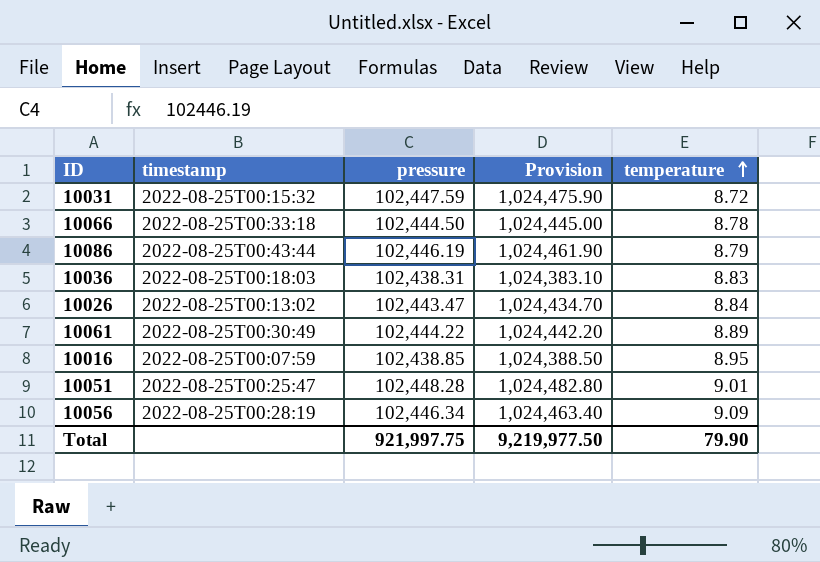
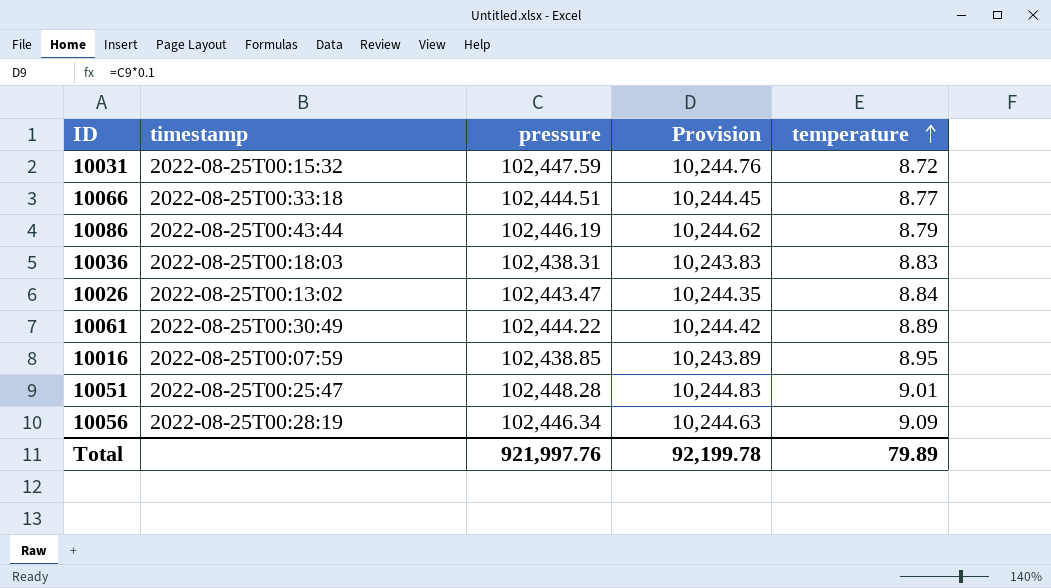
column Provision | formula: [pressure] * 10 -> [pressure] * 0.1
10066 | pressure: 102,444.50 -> 102,444.51
10066 | temperature: 8.78 -> 8.77
Total | pressure: 921,997.75 -> 921,997.76
Total | Provision: 9,219,977.50 -> 92,199.78
Total | temperature: 79.90 -> 79.89

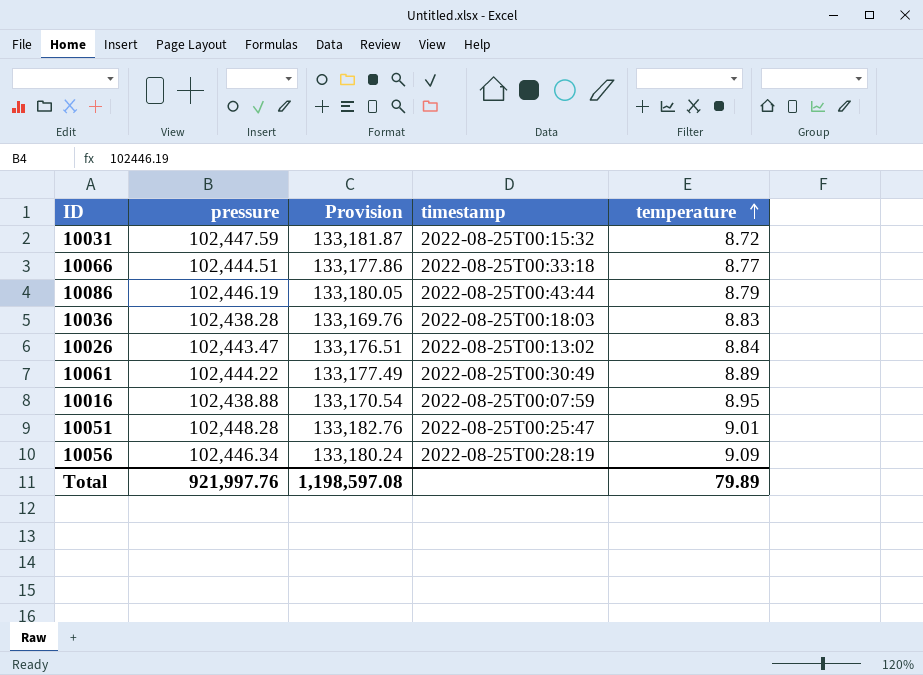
column Provision | formula: [pressure] * 0.1 -> [pressure] * 1.3
column timestamp | position: 2 -> 4
10036 | pressure: 102,438.31 -> 102,438.28
10016 | pressure: 102,438.85 -> 102,438.88
Total | Provision: 92,199.78 -> 1,198,597.08

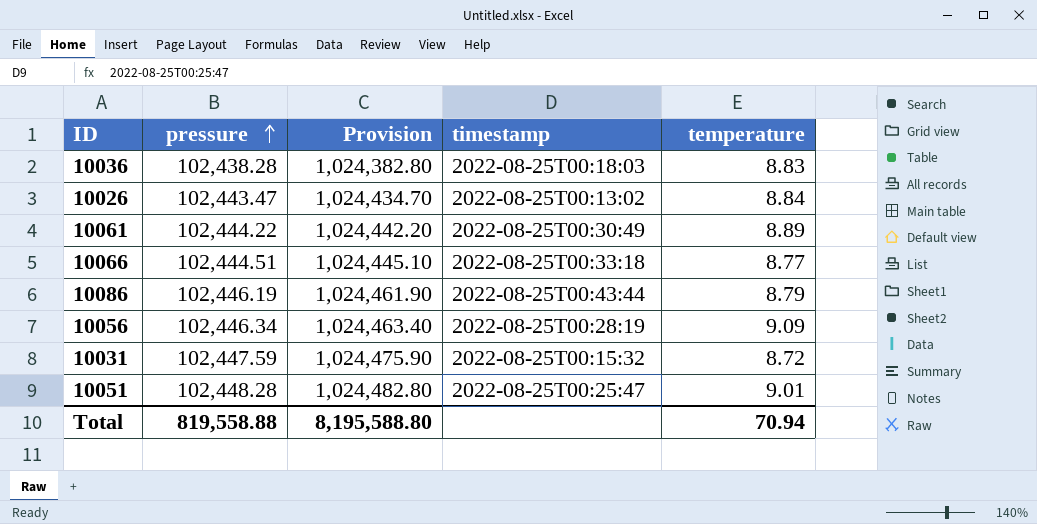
row order: temperature ascending -> pressure ascending
column Provision | formula: [pressure] * 1.3 -> [pressure] * 10
row 10016: 102,438.88 | 133,170.54 | 2022-08-25T00:07:59 | 8.95 -> none
Total | pressure: 921,997.76 -> 819,558.88
Total | Provision: 1,198,597.08 -> 8,195,588.80
Total | temperature: 79.89 -> 70.94

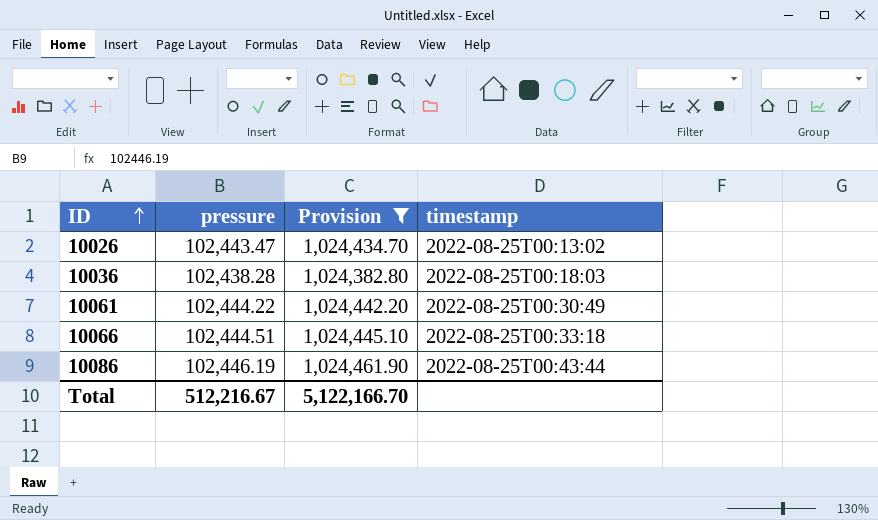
filter: none -> Provision <= 1,024,461.90
row order: pressure ascending -> ID ascending
column temperature | position: 5 -> none
Total | pressure: 819,558.88 -> 512,216.67
Total | Provision: 8,195,588.80 -> 5,122,166.70

